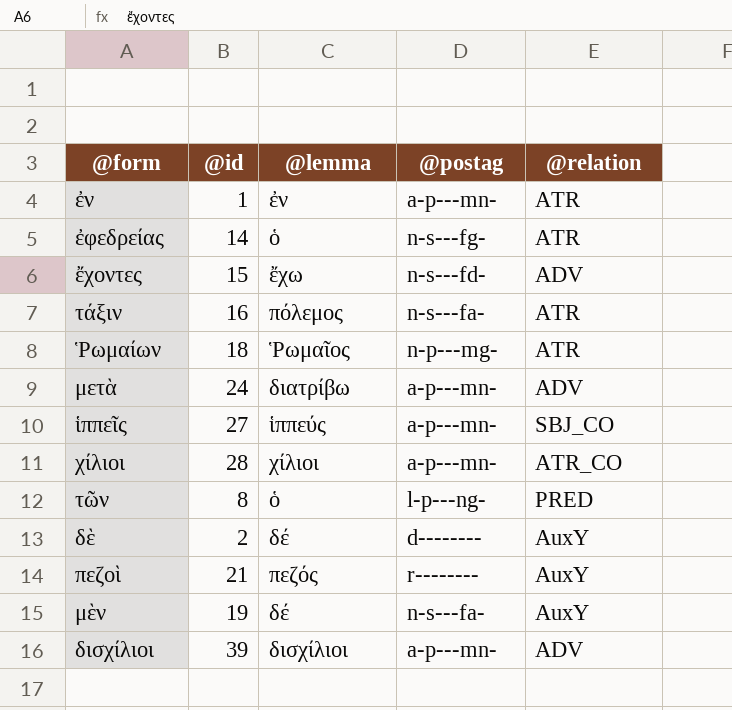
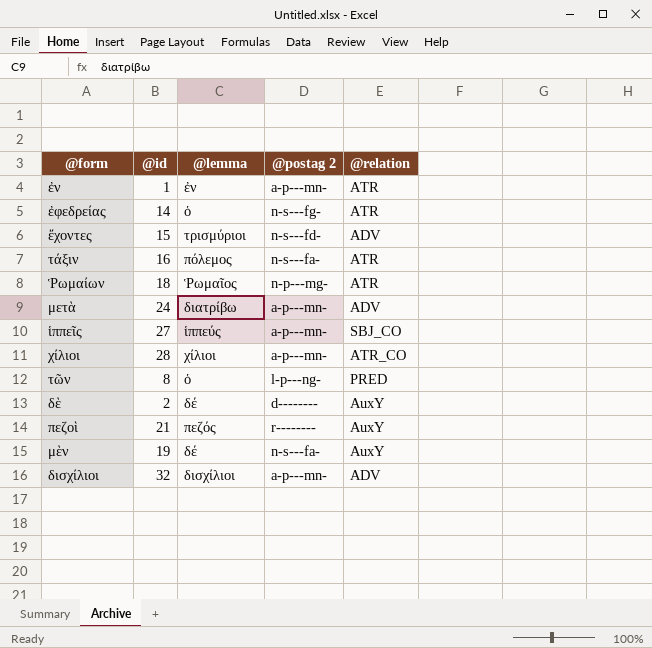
column name: @postag -> @postag 2
ἔχοντες | @lemma: ἔχω -> τρισμύριοι
δισχίλιοι | @id: 39 -> 32

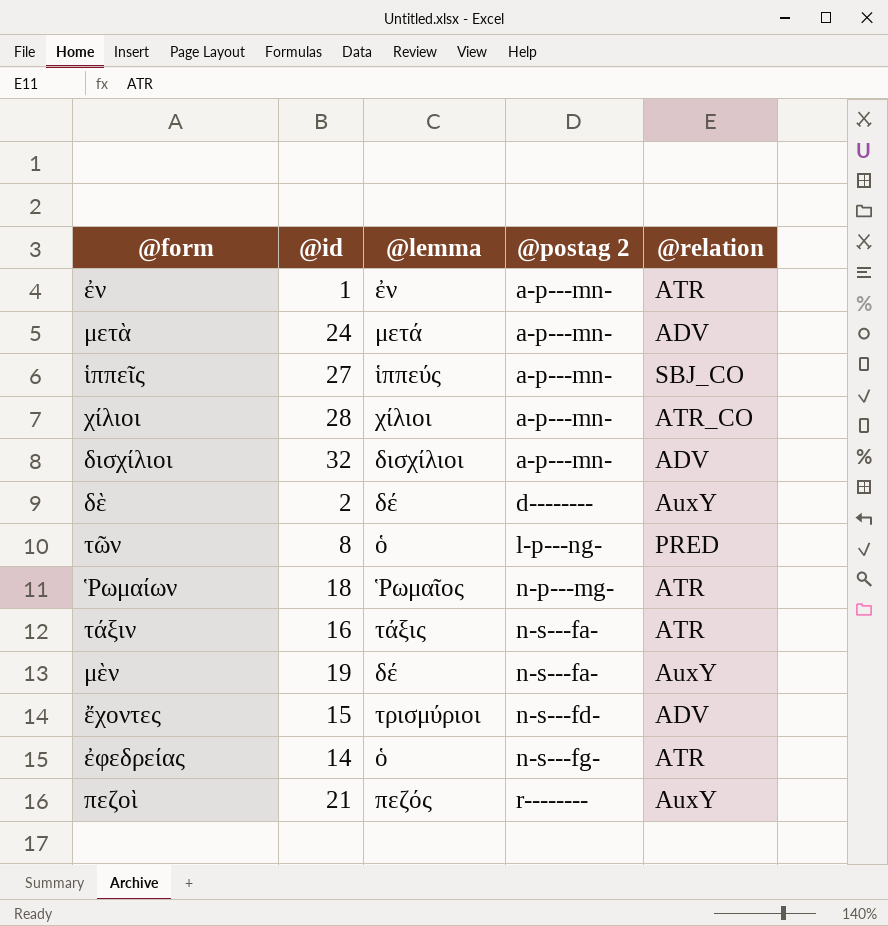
row order: none -> @postag 2 ascending
μετὰ | @lemma: διατρίβω -> μετά
τάξιν | @lemma: πόλεμος -> τάξις

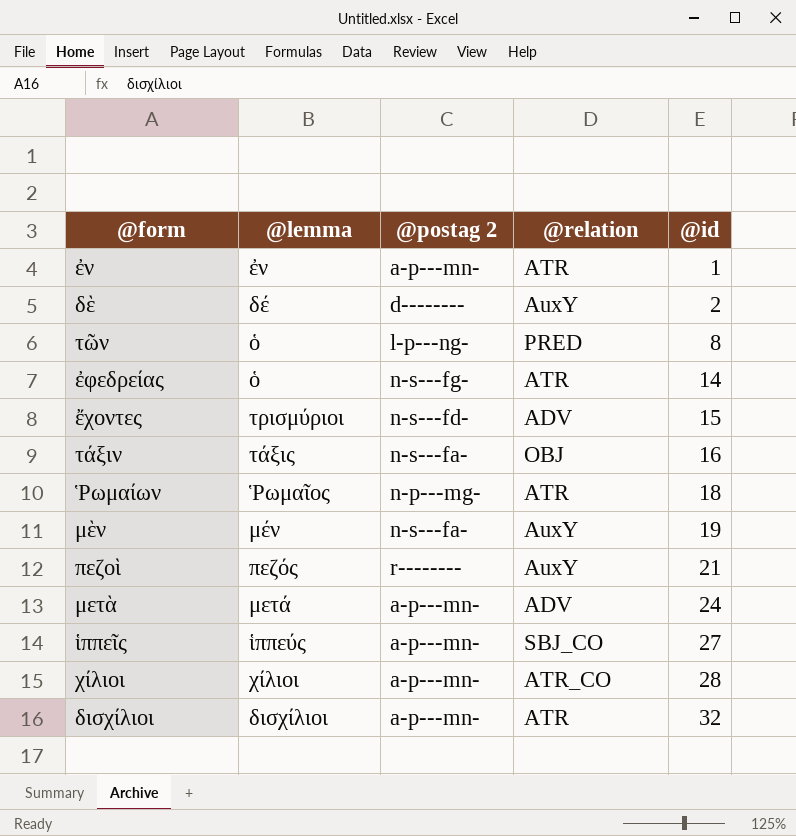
row order: @postag 2 ascending -> @id ascending
column @id | position: 2 -> 5
τάξιν | @relation: ATR -> OBJ
μὲν | @lemma: δέ -> μέν
δισχίλιοι | @relation: ADV -> ATR

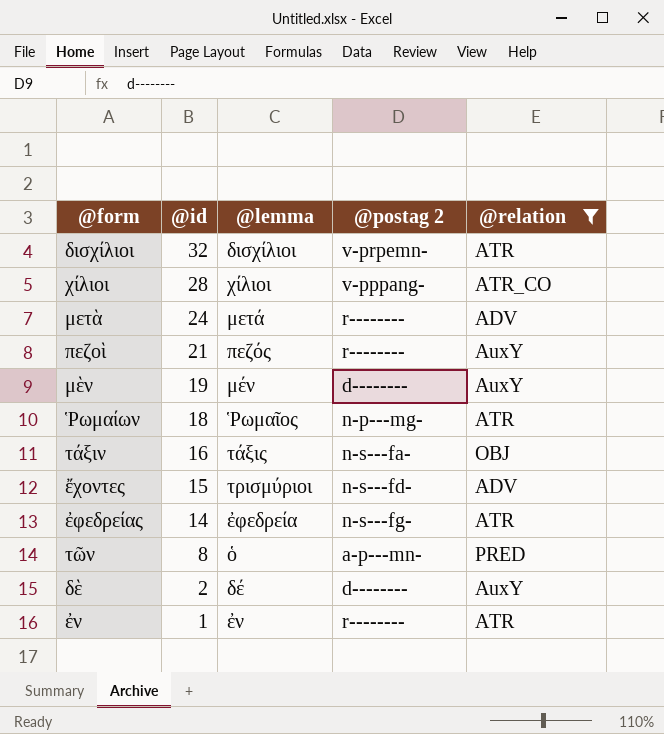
filter: none -> @relation != SBJ_CO
row order: @id ascending -> @id descending
column @id | position: 5 -> 2
δισχίλιοι | @postag 2: a-p---mn- -> v-prpemn-
χίλιοι | @postag 2: a-p---mn- -> v-pppang-
μετὰ | @postag 2: a-p---mn- -> r--------
μὲν | @postag 2: n-s---fa- -> d--------
ἐφεδρείας | @lemma: ὁ -> ἐφεδρεία
τῶν | @postag 2: l-p---ng- -> a-p---mn-
ἐν | @postag 2: a-p---mn- -> r--------

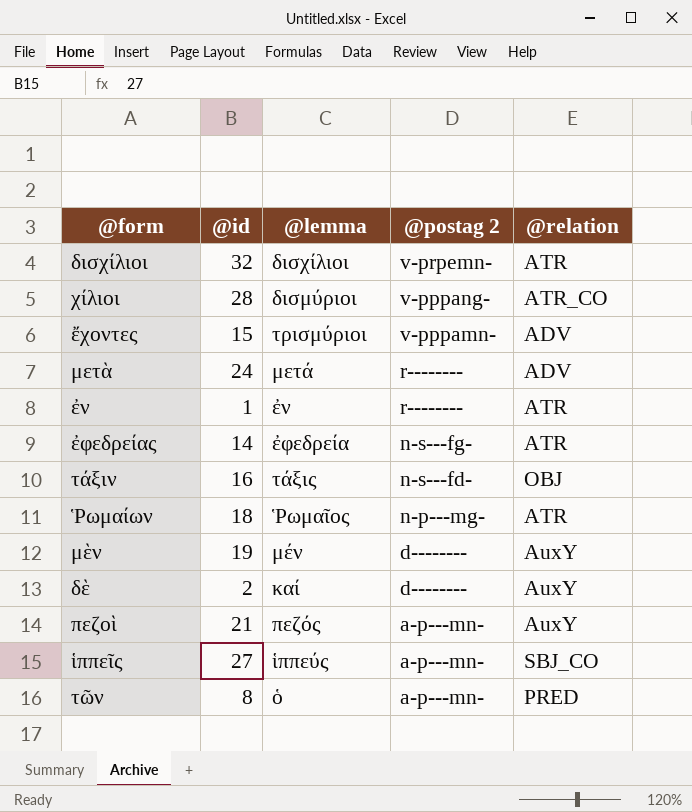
filter: @relation != SBJ_CO -> none
row order: @id descending -> @postag 2 descending
χίλιοι | @lemma: χίλιοι -> δισμύριοι
ἔχοντες | @postag 2: n-s---fd- -> v-pppamn-
τάξιν | @postag 2: n-s---fa- -> n-s---fd-
δὲ | @lemma: δέ -> καί
πεζοὶ | @postag 2: r-------- -> a-p---mn-

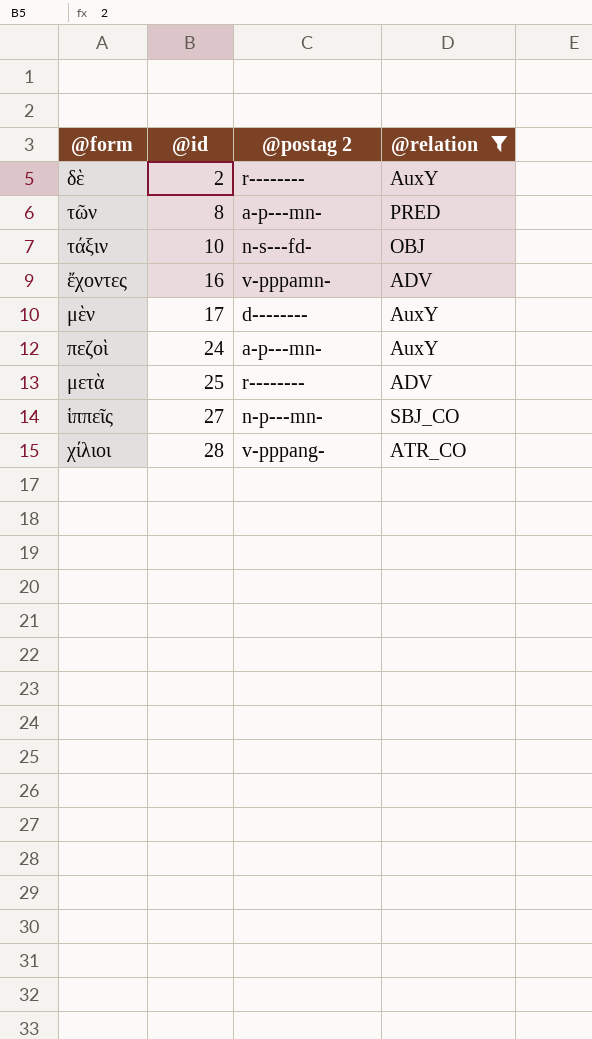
filter: none -> @relation != ATR
row order: @postag 2 descending -> @id ascending
column @lemma | position: 3 -> none
δὲ | @postag 2: d-------- -> r--------
τάξιν | @id: 16 -> 10
ἔχοντες | @id: 15 -> 16
μὲν | @id: 19 -> 17
πεζοὶ | @id: 21 -> 24
μετὰ | @id: 24 -> 25
ἱππεῖς | @postag 2: a-p---mn- -> n-p---mn-

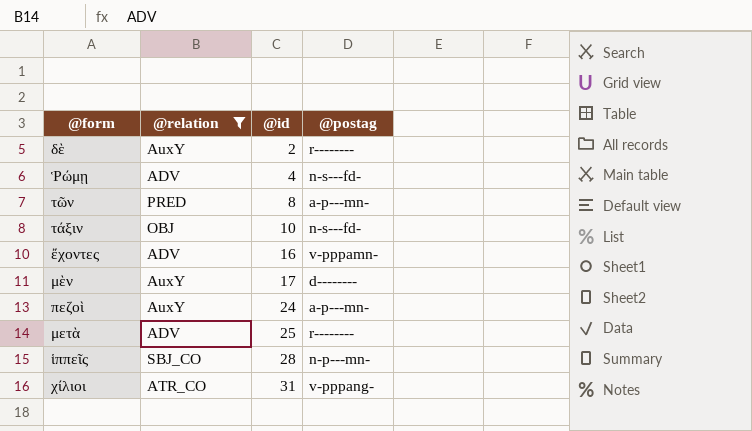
column @relation | position: 4 -> 2
column name: @postag 2 -> @postag
row Ῥώμῃ: none -> ADV | 4 | n-s---fd-
ἱππεῖς | @id: 27 -> 28
χίλιοι | @id: 28 -> 31

